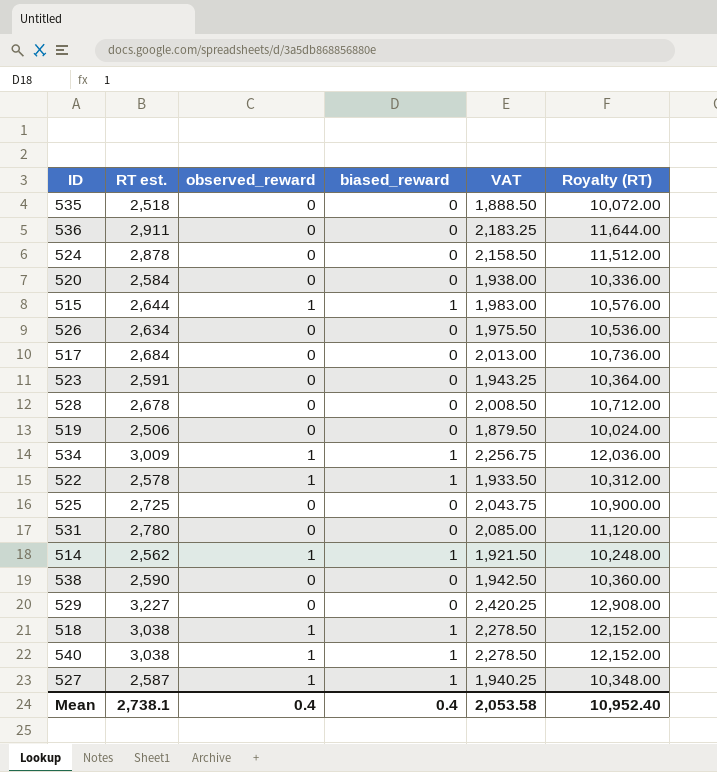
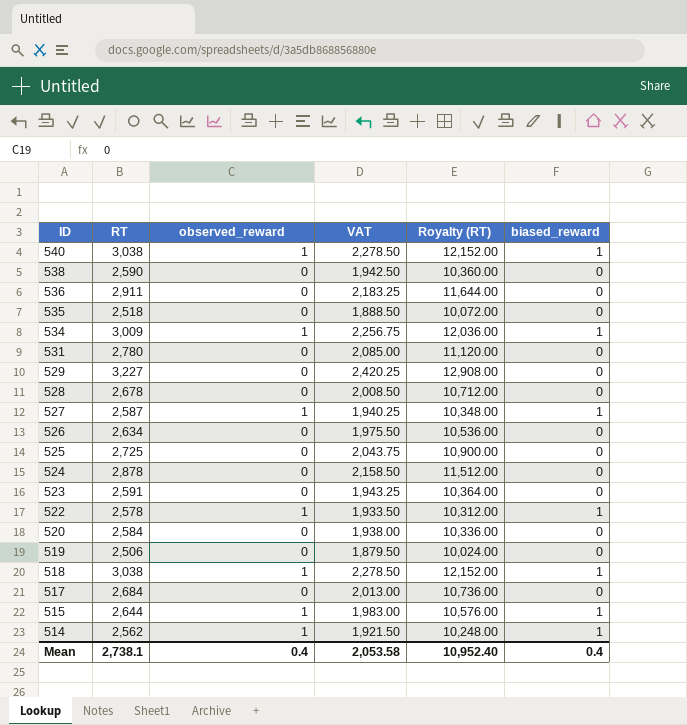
row order: none -> ID descending
column name: RT est. -> RT
column biased_reward | position: 4 -> 6

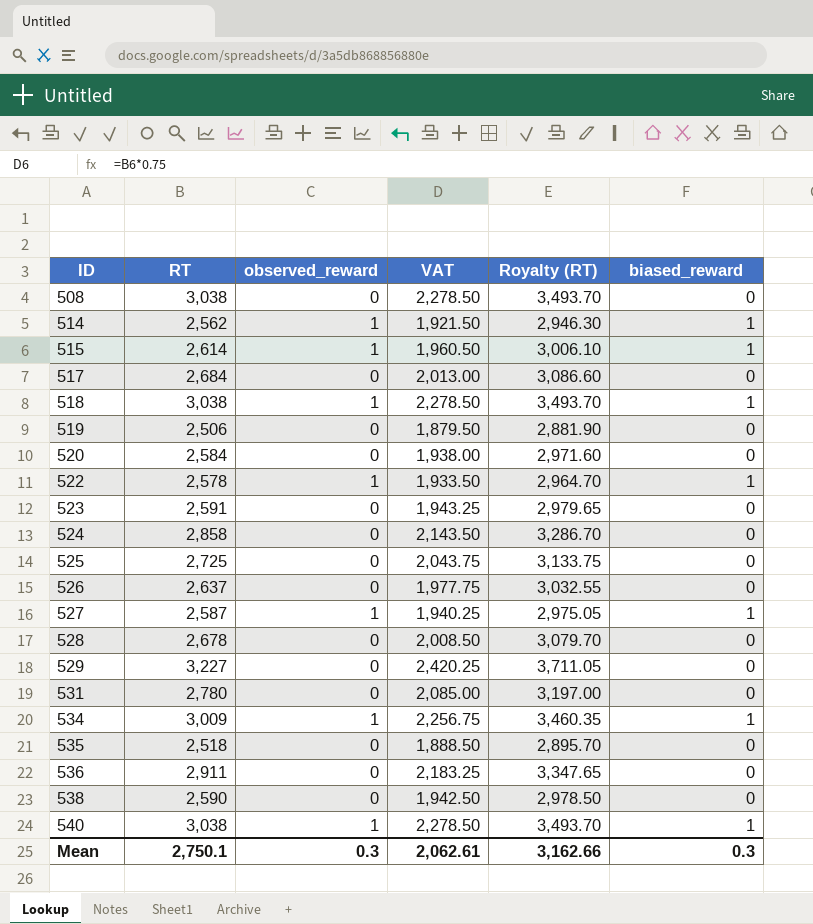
row order: ID descending -> ID ascending
column Royalty (RT) | formula: [RT] * 4 -> [RT] * 1.15
row 508: none -> 3,038 | 0 | 2,278.50 | 3,493.70 | 0
515 | RT: 2,644 -> 2,614
515 | VAT: 1,983.00 -> 1,960.50
524 | RT: 2,878 -> 2,858
524 | VAT: 2,158.50 -> 2,143.50
526 | RT: 2,634 -> 2,637
526 | VAT: 1,975.50 -> 1,977.75
Mean | RT: 2,738.1 -> 2,750.1
Mean | observed_reward: 0.4 -> 0.3
Mean | VAT: 2,053.58 -> 2,062.61
Mean | Royalty (RT): 10,952.40 -> 3,162.66
Mean | biased_reward: 0.4 -> 0.3

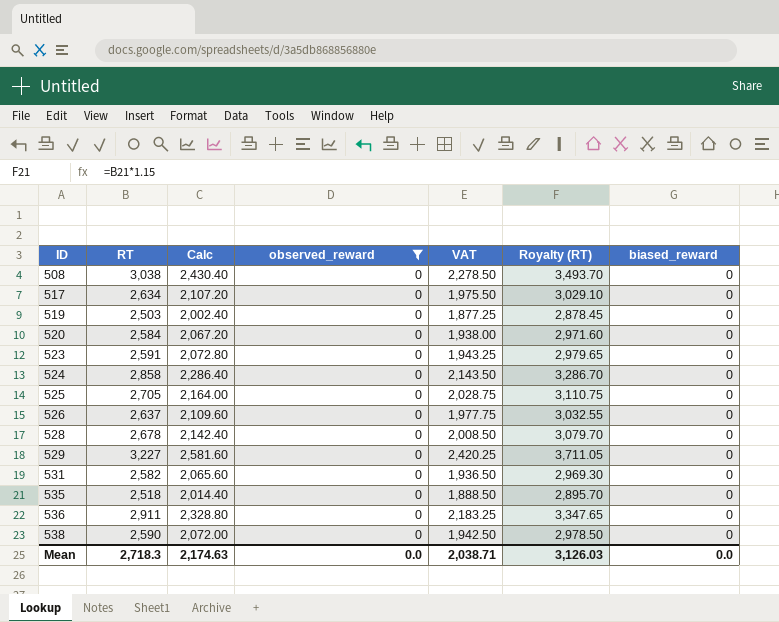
filter: none -> observed_reward = 0
column Calc | formula: none -> [RT] * 0.8
517 | RT: 2,684 -> 2,634
517 | VAT: 2,013.00 -> 1,975.50
517 | Royalty (RT): 3,086.60 -> 3,029.10
519 | RT: 2,506 -> 2,503
519 | VAT: 1,879.50 -> 1,877.25
519 | Royalty (RT): 2,881.90 -> 2,878.45
525 | RT: 2,725 -> 2,705
525 | VAT: 2,043.75 -> 2,028.75
525 | Royalty (RT): 3,133.75 -> 3,110.75
531 | RT: 2,780 -> 2,582
531 | VAT: 2,085.00 -> 1,936.50
531 | Royalty (RT): 3,197.00 -> 2,969.30
Mean | RT: 2,750.1 -> 2,718.3
Mean | observed_reward: 0.3 -> 0.0
Mean | VAT: 2,062.61 -> 2,038.71
Mean | Royalty (RT): 3,162.66 -> 3,126.03
Mean | biased_reward: 0.3 -> 0.0

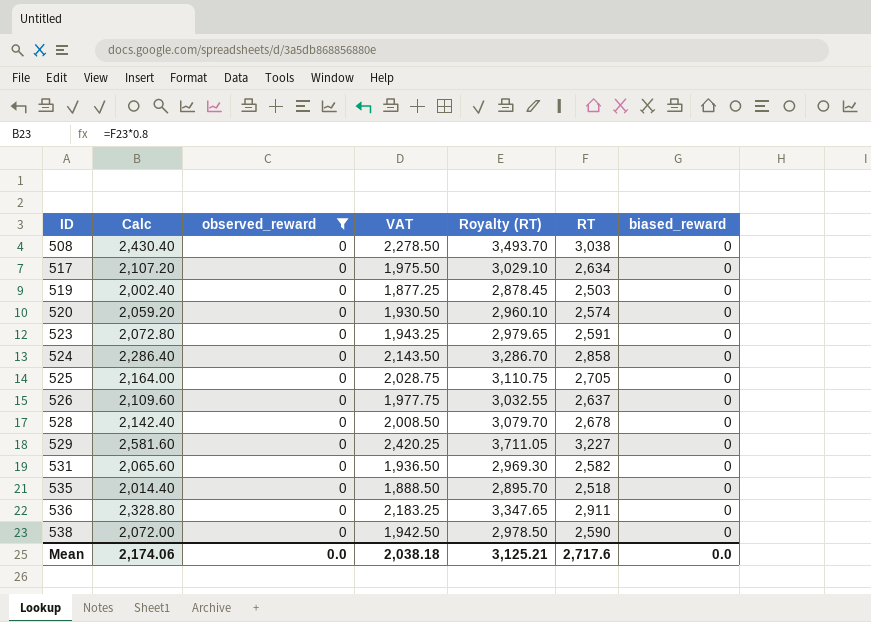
column RT | position: 2 -> 6
520 | Calc: 2,067.20 -> 2,059.20
520 | VAT: 1,938.00 -> 1,930.50
520 | Royalty (RT): 2,971.60 -> 2,960.10
520 | RT: 2,584 -> 2,574
Mean | Calc: 2,174.63 -> 2,174.06
Mean | VAT: 2,038.71 -> 2,038.18
Mean | Royalty (RT): 3,126.03 -> 3,125.21
Mean | RT: 2,718.3 -> 2,717.6

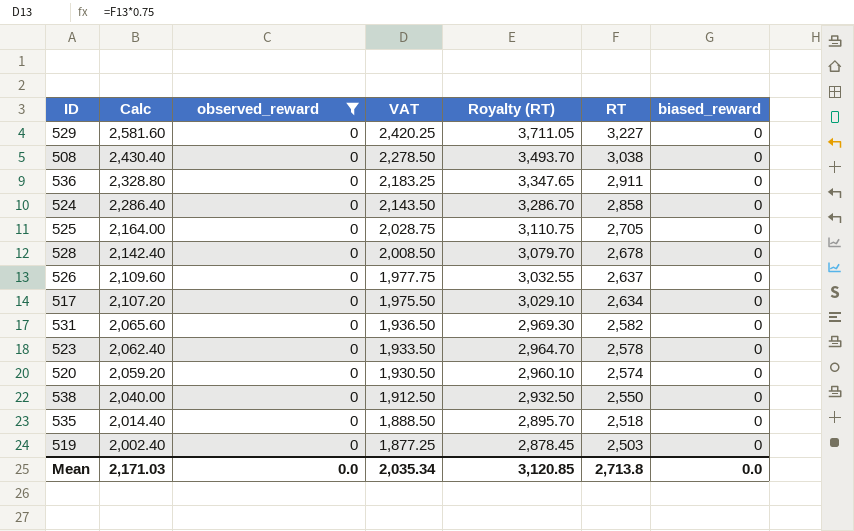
row order: ID ascending -> Calc descending
523 | Calc: 2,072.80 -> 2,062.40
523 | VAT: 1,943.25 -> 1,933.50
523 | Royalty (RT): 2,979.65 -> 2,964.70
523 | RT: 2,591 -> 2,578
538 | Calc: 2,072.00 -> 2,040.00
538 | VAT: 1,942.50 -> 1,912.50
538 | Royalty (RT): 2,978.50 -> 2,932.50
538 | RT: 2,590 -> 2,550
Mean | Calc: 2,174.06 -> 2,171.03
Mean | VAT: 2,038.18 -> 2,035.34
Mean | Royalty (RT): 3,125.21 -> 3,120.85
Mean | RT: 2,717.6 -> 2,713.8

